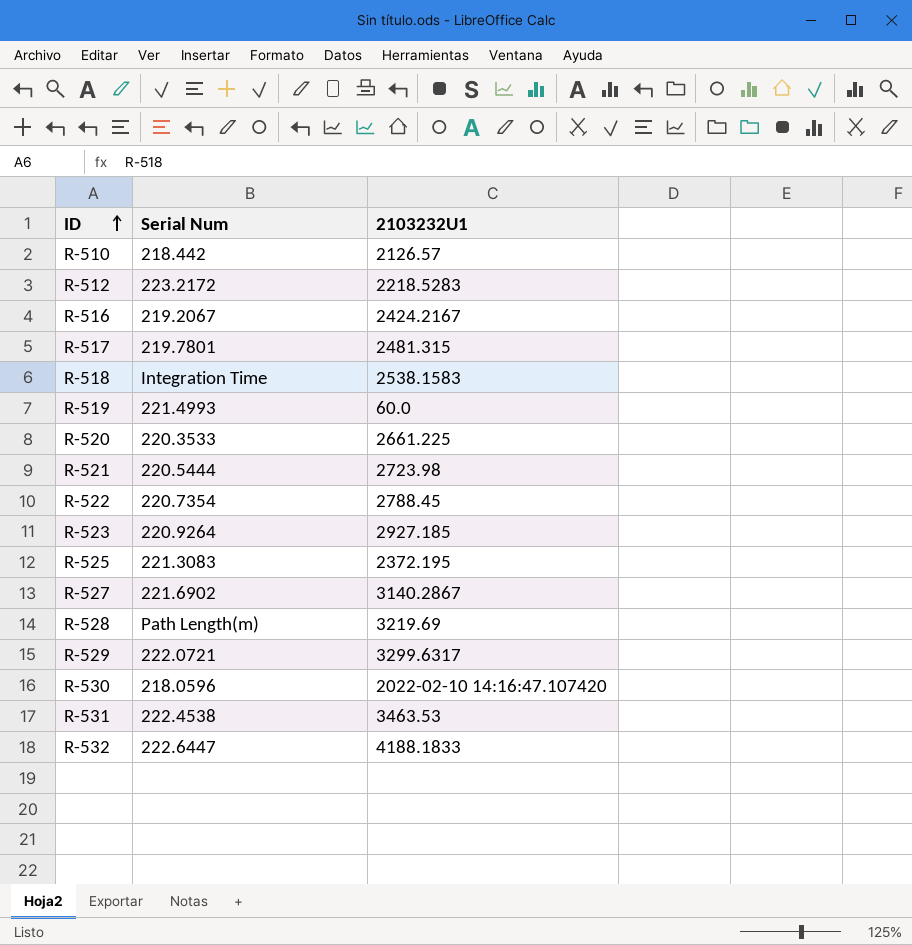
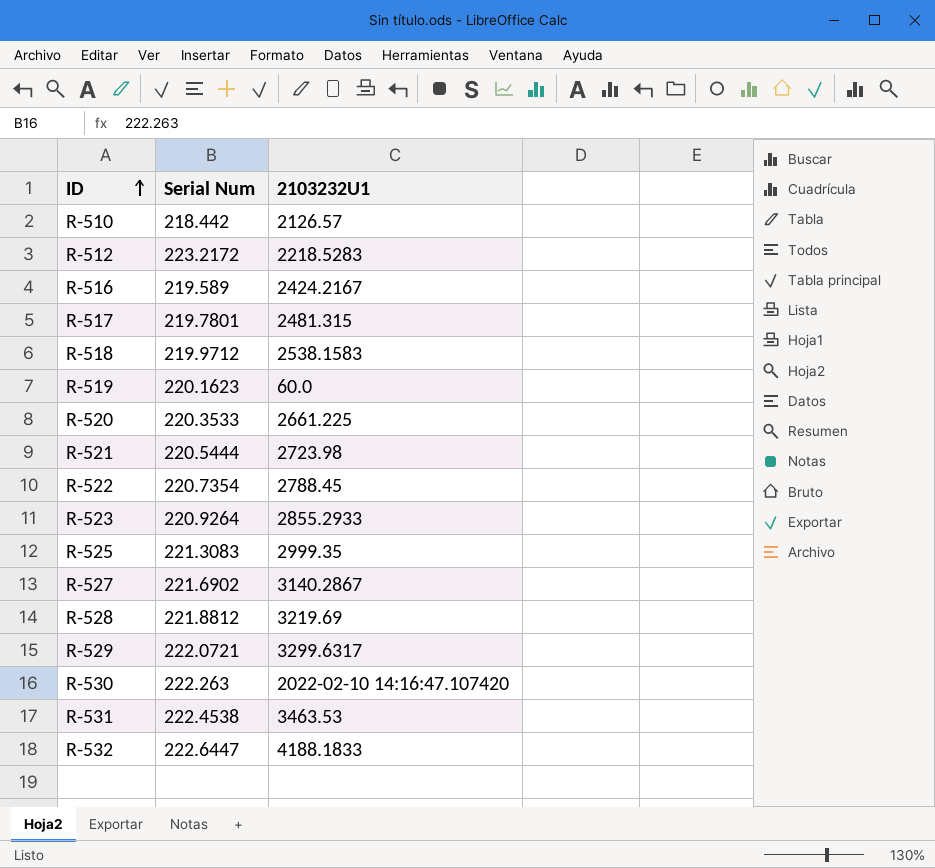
R-516 | Serial Num: 219.2067 -> 219.589
R-518 | Serial Num: Integration Time -> 219.9712
R-519 | Serial Num: 221.4993 -> 220.1623
R-523 | 2103232U1: 2927.185 -> 2855.2933
R-525 | 2103232U1: 2372.195 -> 2999.35
R-528 | Serial Num: Path Length(m) -> 221.8812
R-530 | Serial Num: 218.0596 -> 222.263

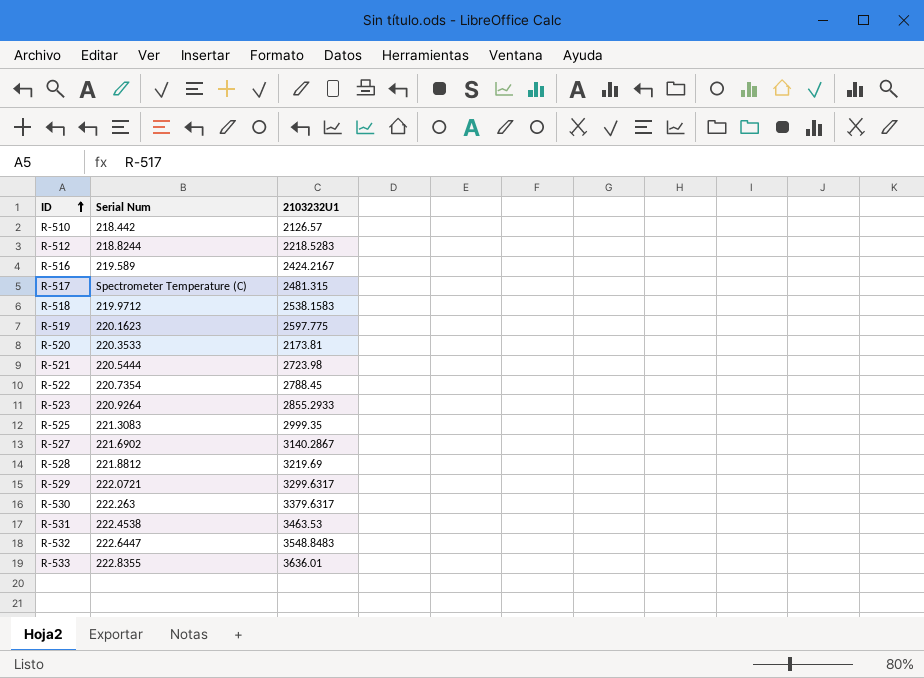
R-512 | Serial Num: 223.2172 -> 218.8244
R-517 | Serial Num: 219.7801 -> Spectrometer Temperature (C)
R-519 | 2103232U1: 60.0 -> 2597.775
R-520 | 2103232U1: 2661.225 -> 2173.81
R-530 | 2103232U1: 2022-02-10 14:16:47.107420 -> 3379.6317
R-532 | 2103232U1: 4188.1833 -> 3548.8483
row R-533: none -> 222.8355 | 3636.01

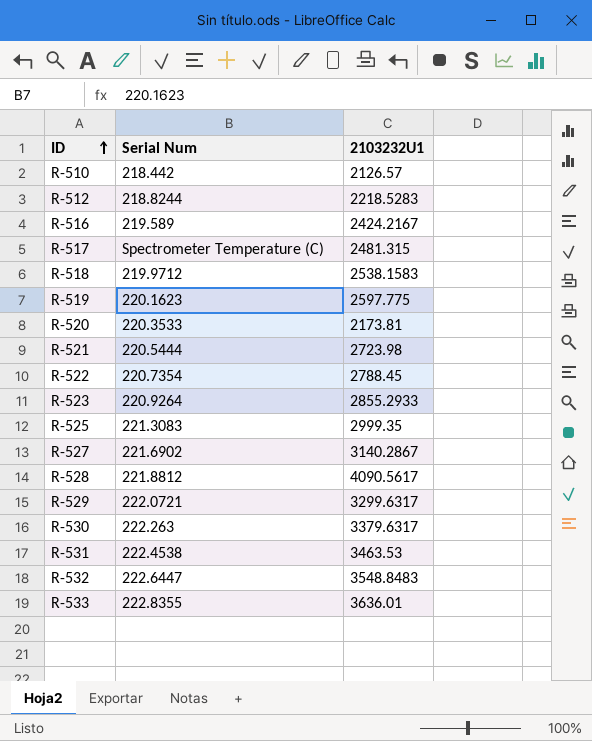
R-528 | 2103232U1: 3219.69 -> 4090.5617

